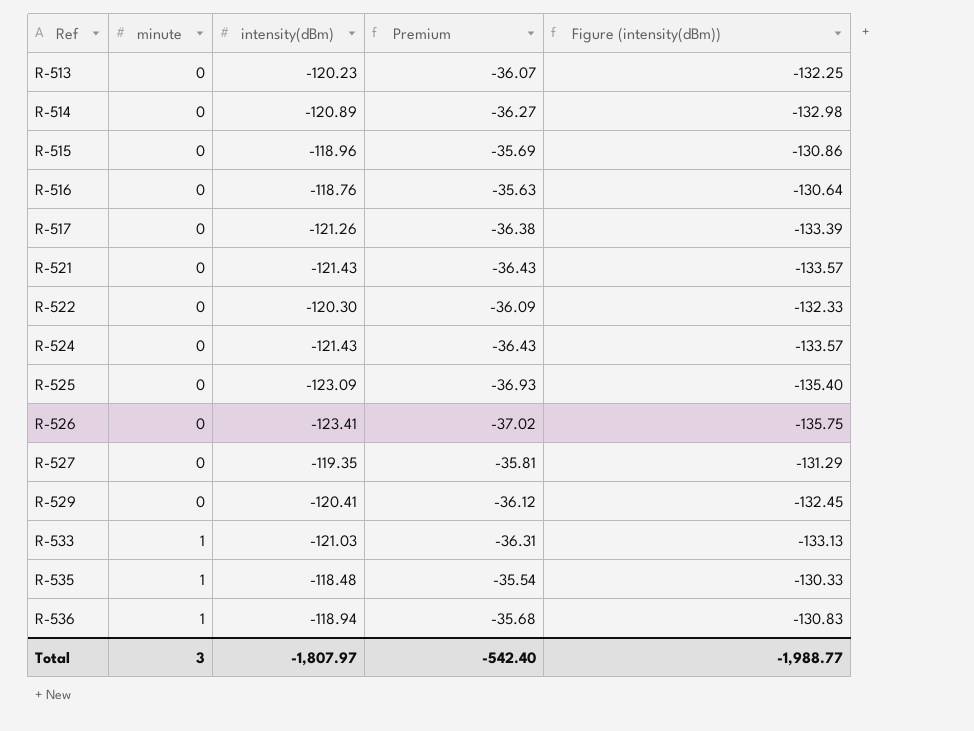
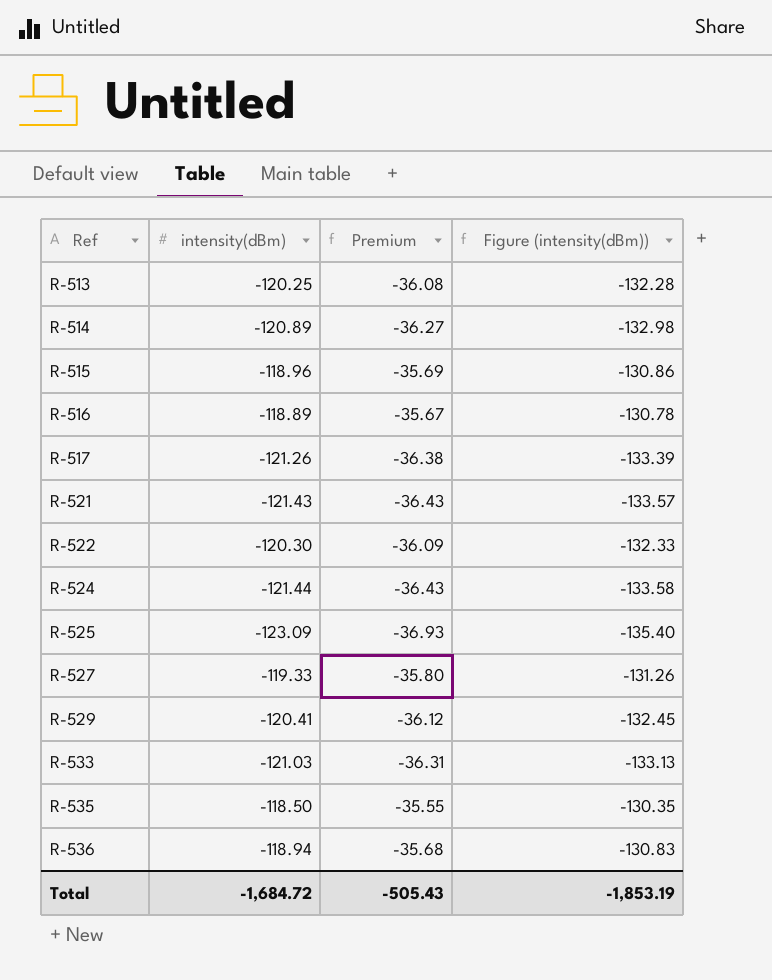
column minute | position: 2 -> none
row R-526: 0 | -123.41 | -37.02 | -135.75 -> none
R-513 | intensity(dBm): -120.23 -> -120.25
R-513 | Premium: -36.07 -> -36.08
R-513 | Figure (intensity(dBm)): -132.25 -> -132.28
R-516 | intensity(dBm): -118.76 -> -118.89
R-516 | Premium: -35.63 -> -35.67
R-516 | Figure (intensity(dBm)): -130.64 -> -130.78
R-524 | intensity(dBm): -121.43 -> -121.44
R-524 | Figure (intensity(dBm)): -133.57 -> -133.58
R-527 | intensity(dBm): -119.35 -> -119.33
R-527 | Premium: -35.81 -> -35.80
R-527 | Figure (intensity(dBm)): -131.29 -> -131.26
R-535 | intensity(dBm): -118.48 -> -118.50
R-535 | Premium: -35.54 -> -35.55
R-535 | Figure (intensity(dBm)): -130.33 -> -130.35
Total | intensity(dBm): -1,807.97 -> -1,684.72
Total | Premium: -542.40 -> -505.43
Total | Figure (intensity(dBm)): -1,988.77 -> -1,853.19

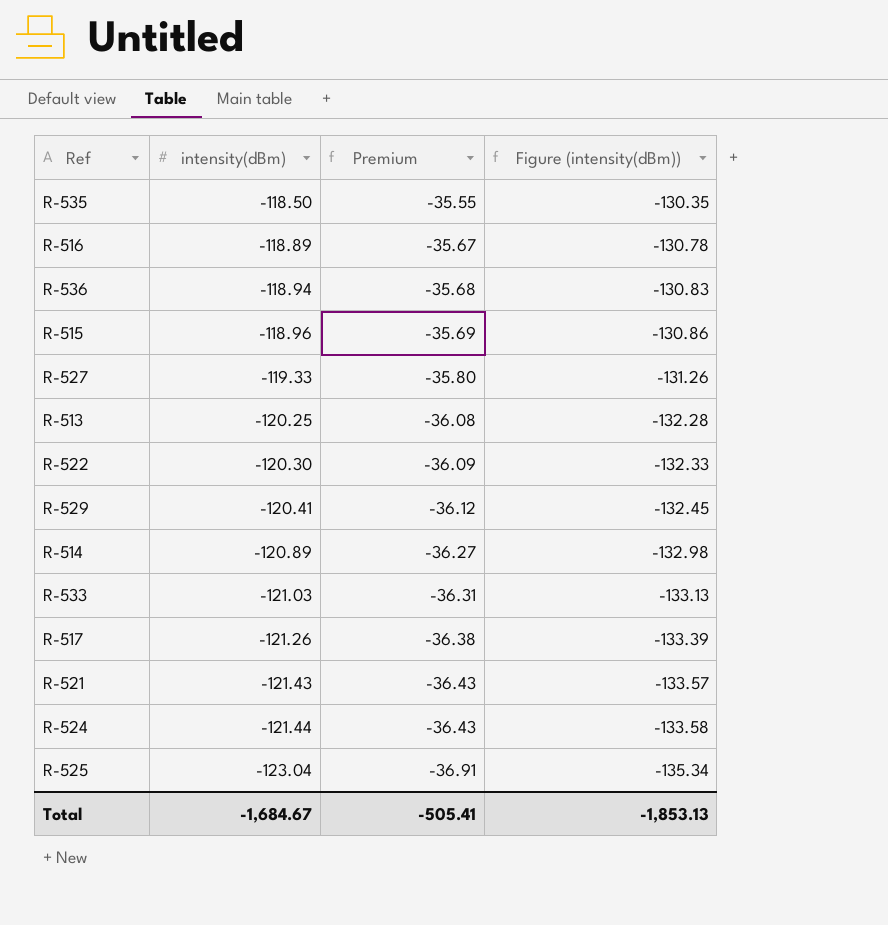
row order: Ref ascending -> intensity(dBm) descending
R-525 | intensity(dBm): -123.09 -> -123.04
R-525 | Premium: -36.93 -> -36.91
R-525 | Figure (intensity(dBm)): -135.40 -> -135.34
Total | intensity(dBm): -1,684.72 -> -1,684.67
Total | Premium: -505.43 -> -505.41
Total | Figure (intensity(dBm)): -1,853.19 -> -1,853.13

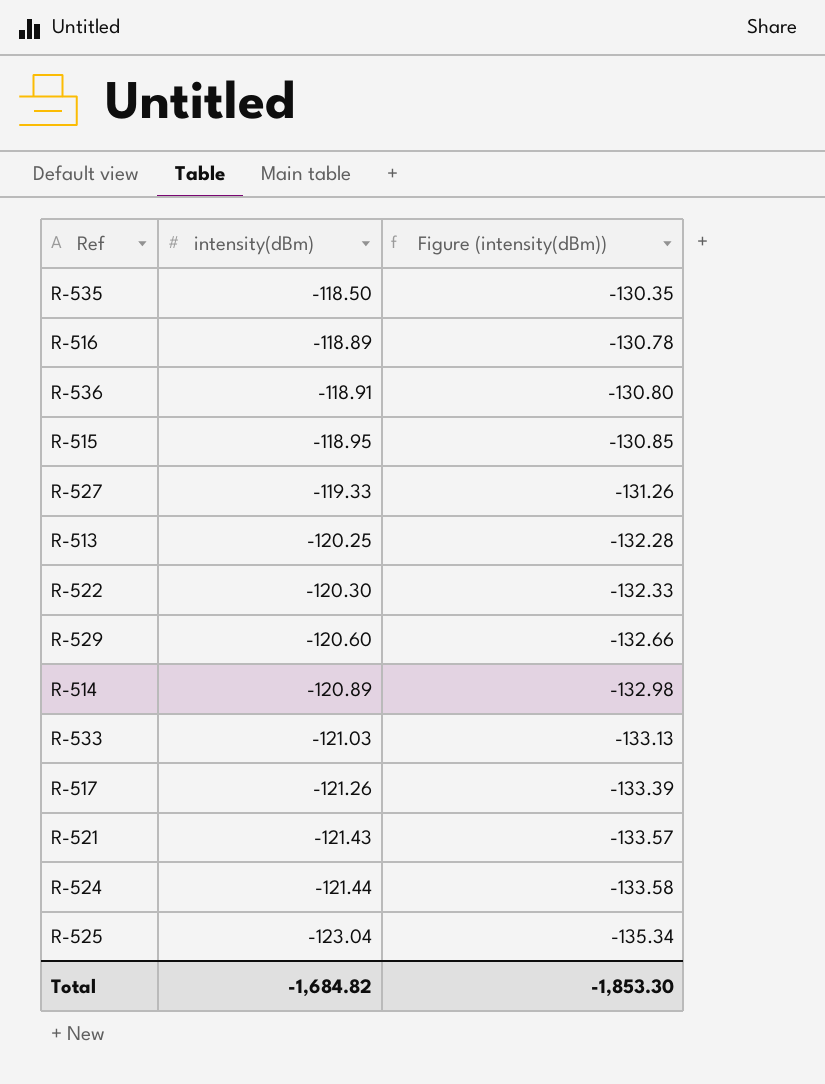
column Premium | formula: [intensity(dBm)] * 0.3 -> none
R-536 | intensity(dBm): -118.94 -> -118.91
R-536 | Figure (intensity(dBm)): -130.83 -> -130.80
R-515 | intensity(dBm): -118.96 -> -118.95
R-515 | Figure (intensity(dBm)): -130.86 -> -130.85
R-529 | intensity(dBm): -120.41 -> -120.60
R-529 | Figure (intensity(dBm)): -132.45 -> -132.66
Total | intensity(dBm): -1,684.67 -> -1,684.82
Total | Figure (intensity(dBm)): -1,853.13 -> -1,853.30

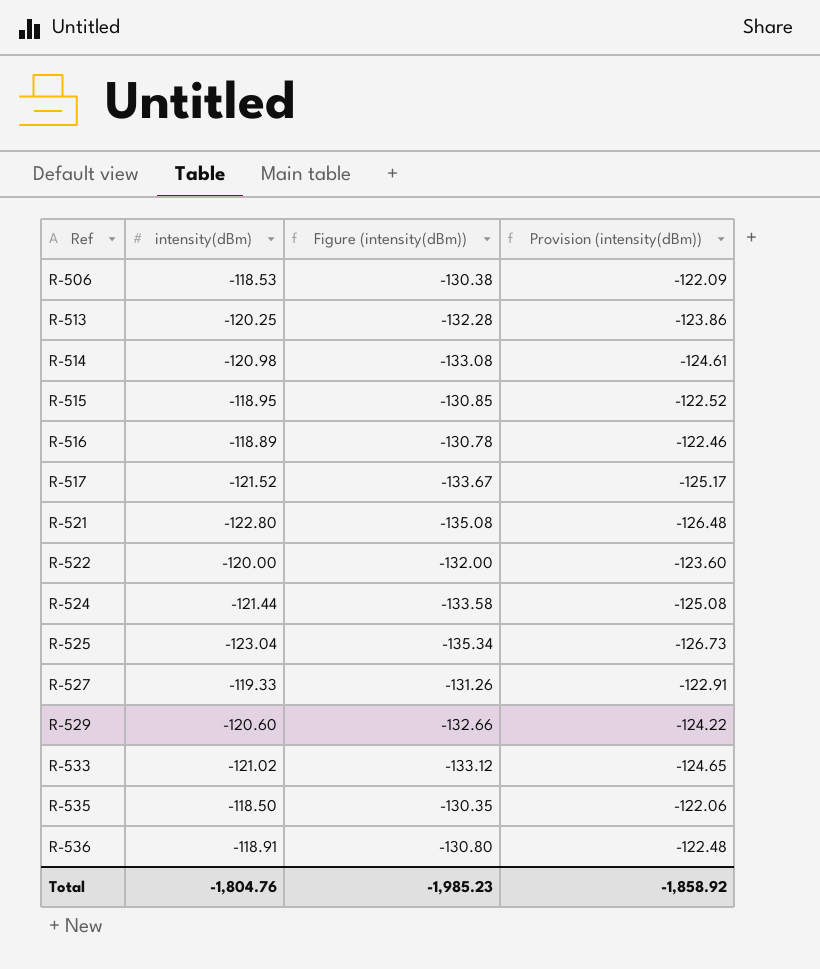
row order: intensity(dBm) descending -> Ref ascending
column Provision (intensity(dBm)) | formula: none -> [intensity(dBm)] * 1.03
row R-506: none -> -118.53 | -130.38 | -122.09
R-514 | intensity(dBm): -120.89 -> -120.98
R-514 | Figure (intensity(dBm)): -132.98 -> -133.08
R-517 | intensity(dBm): -121.26 -> -121.52
R-517 | Figure (intensity(dBm)): -133.39 -> -133.67
R-521 | intensity(dBm): -121.43 -> -122.80
R-521 | Figure (intensity(dBm)): -133.57 -> -135.08
R-522 | intensity(dBm): -120.30 -> -120.00
R-522 | Figure (intensity(dBm)): -132.33 -> -132.00
R-533 | intensity(dBm): -121.03 -> -121.02
R-533 | Figure (intensity(dBm)): -133.13 -> -133.12
Total | intensity(dBm): -1,684.82 -> -1,804.76
Total | Figure (intensity(dBm)): -1,853.30 -> -1,985.23

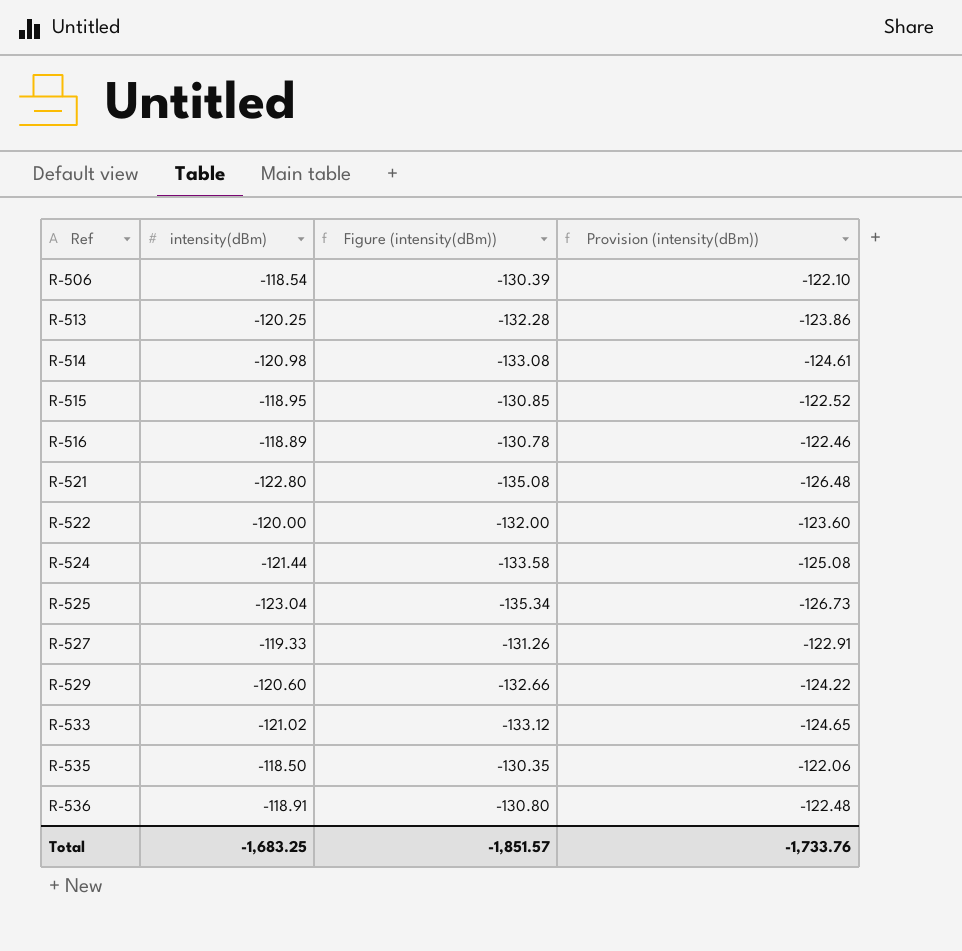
row R-517: -121.52 | -133.67 | -125.17 -> none
R-506 | intensity(dBm): -118.53 -> -118.54
R-506 | Figure (intensity(dBm)): -130.38 -> -130.39
R-506 | Provision (intensity(dBm)): -122.09 -> -122.10
Total | intensity(dBm): -1,804.76 -> -1,683.25
Total | Figure (intensity(dBm)): -1,985.23 -> -1,851.57
Total | Provision (intensity(dBm)): -1,858.92 -> -1,733.76

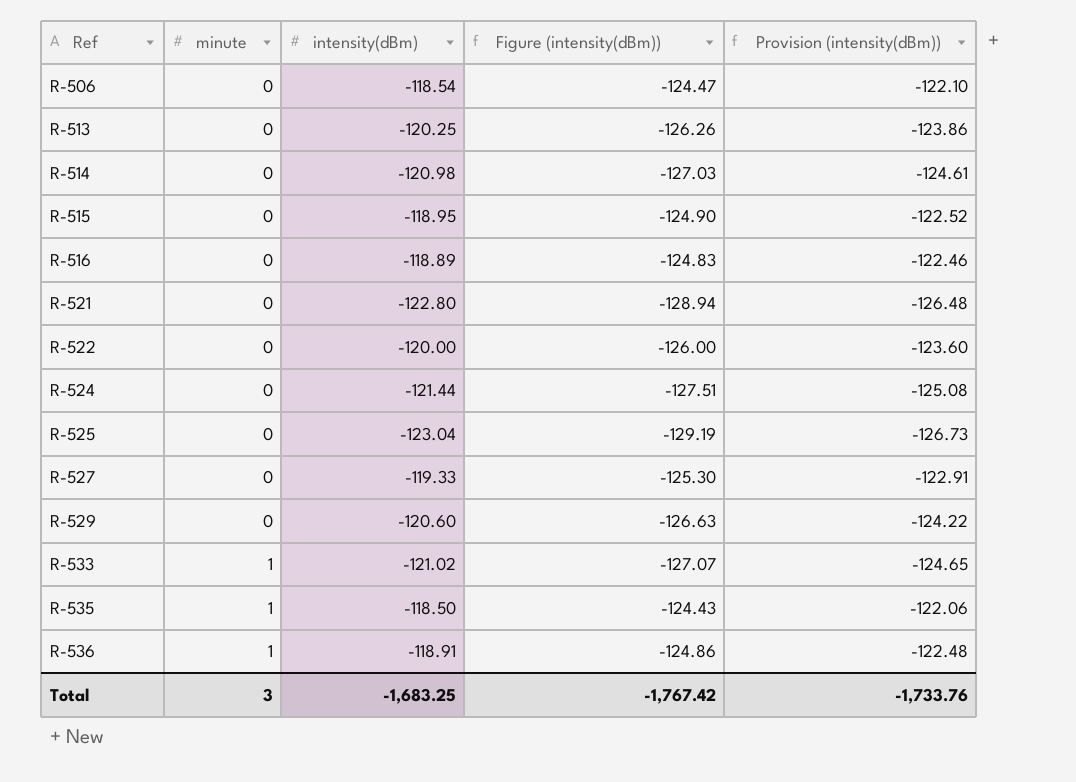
column minute | position: none -> 2
column Figure (intensity(dBm)) | formula: [intensity(dBm)] * 1.1 -> [intensity(dBm)] * 1.05
Total | Figure (intensity(dBm)): -1,851.57 -> -1,767.42

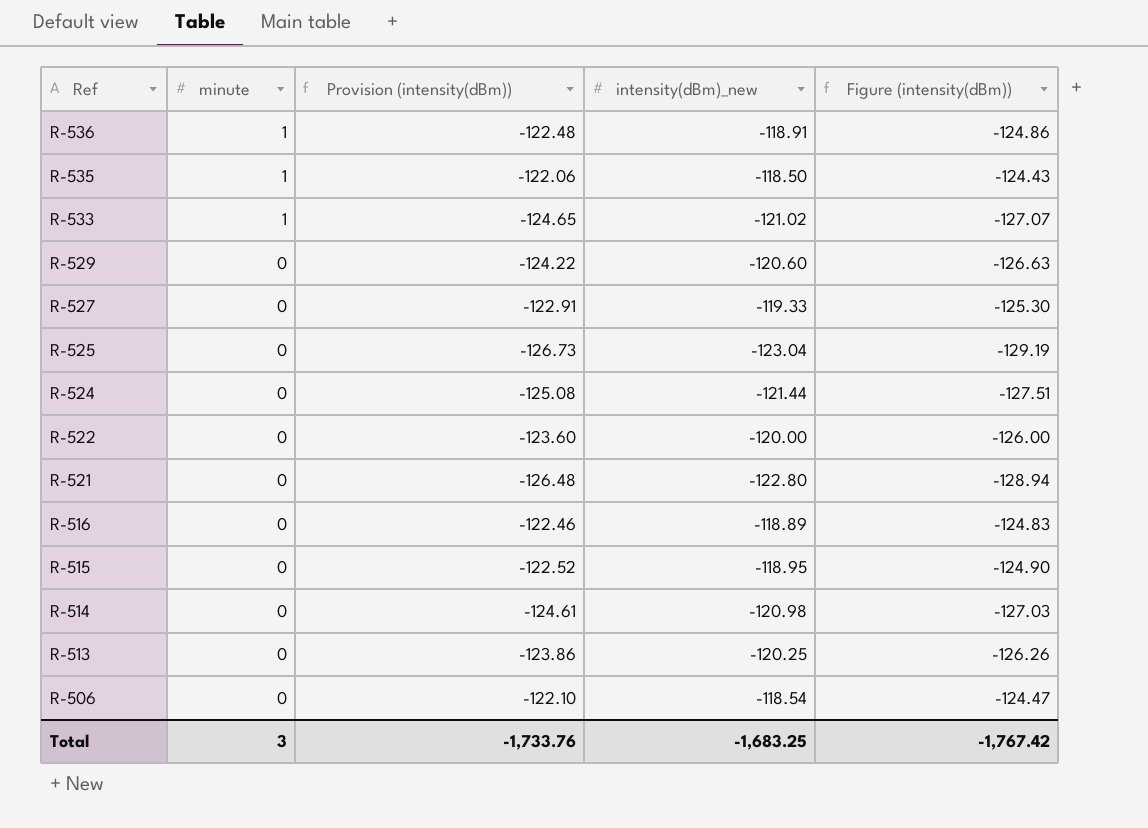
row order: Ref ascending -> Ref descending
column Provision (intensity(dBm)) | position: 5 -> 3
column name: intensity(dBm) -> intensity(dBm)_new

